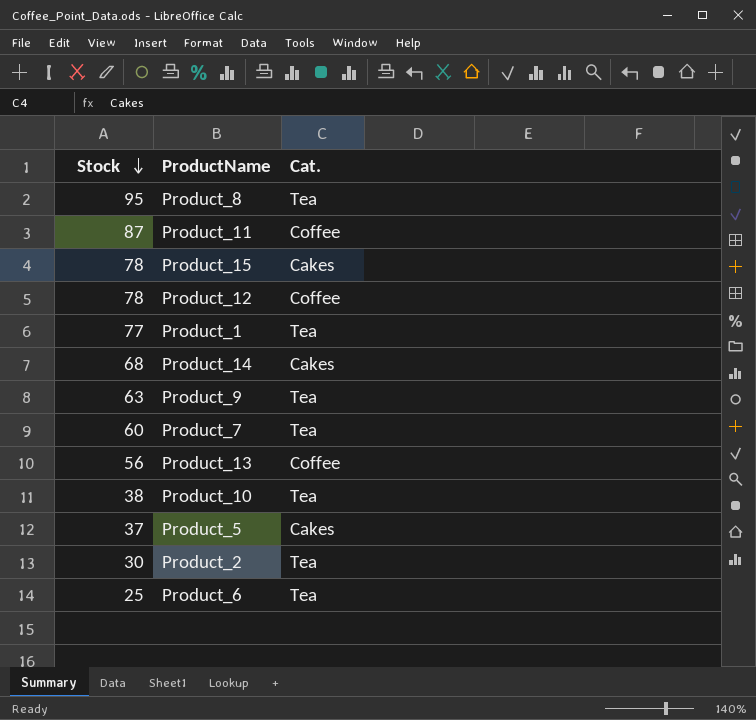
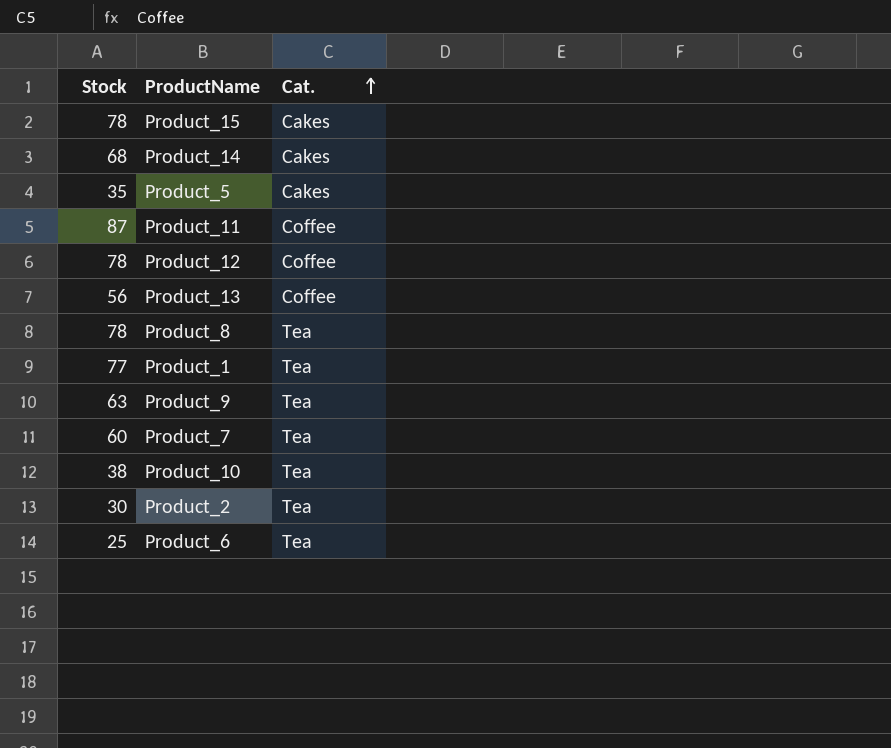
row order: Stock descending -> Cat. ascending
Product_5 | Stock: 37 -> 35
Product_8 | Stock: 95 -> 78

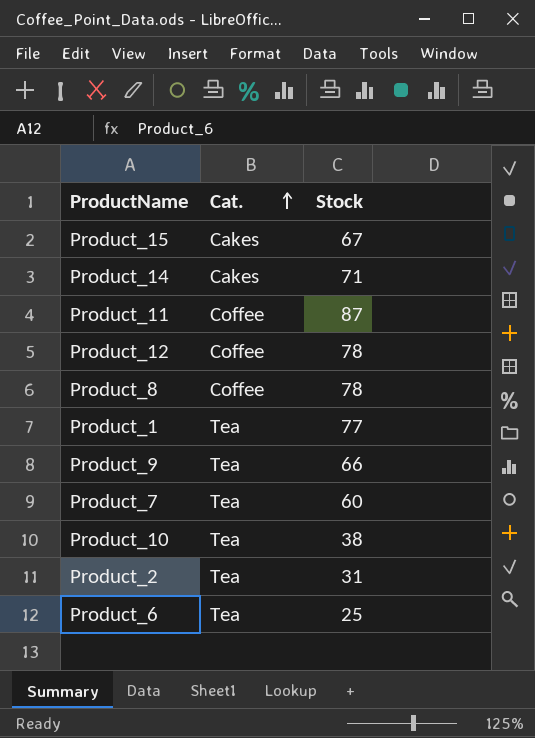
column Stock | position: 1 -> 3
row Product_5: 35 | Cakes -> none
row Product_13: 56 | Coffee -> none
Product_15 | Stock: 78 -> 67
Product_14 | Stock: 68 -> 71
Product_8 | Cat.: Tea -> Coffee
Product_9 | Stock: 63 -> 66
Product_2 | Stock: 30 -> 31

